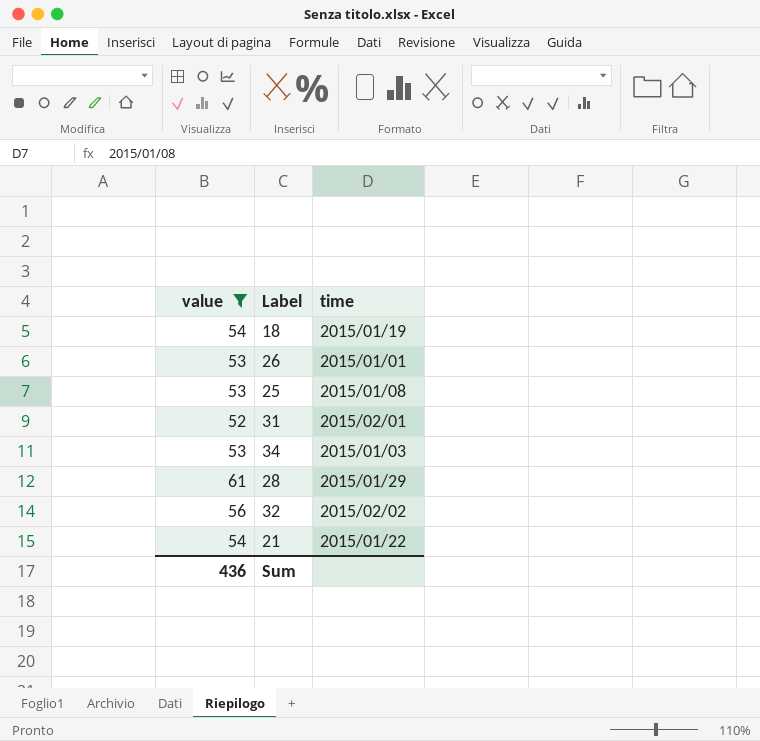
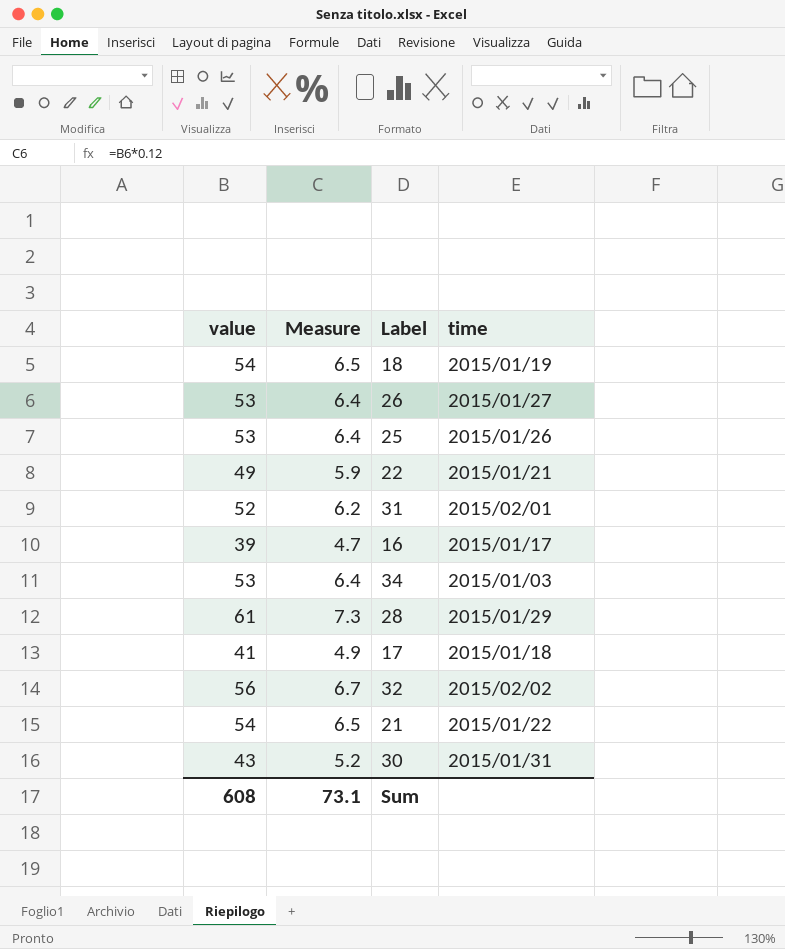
filter: value >= 52 -> none
column Measure | formula: none -> [value] * 0.12
26 | time: 2015/01/01 -> 2015/01/27
25 | time: 2015/01/08 -> 2015/01/26
Sum | value: 436 -> 608

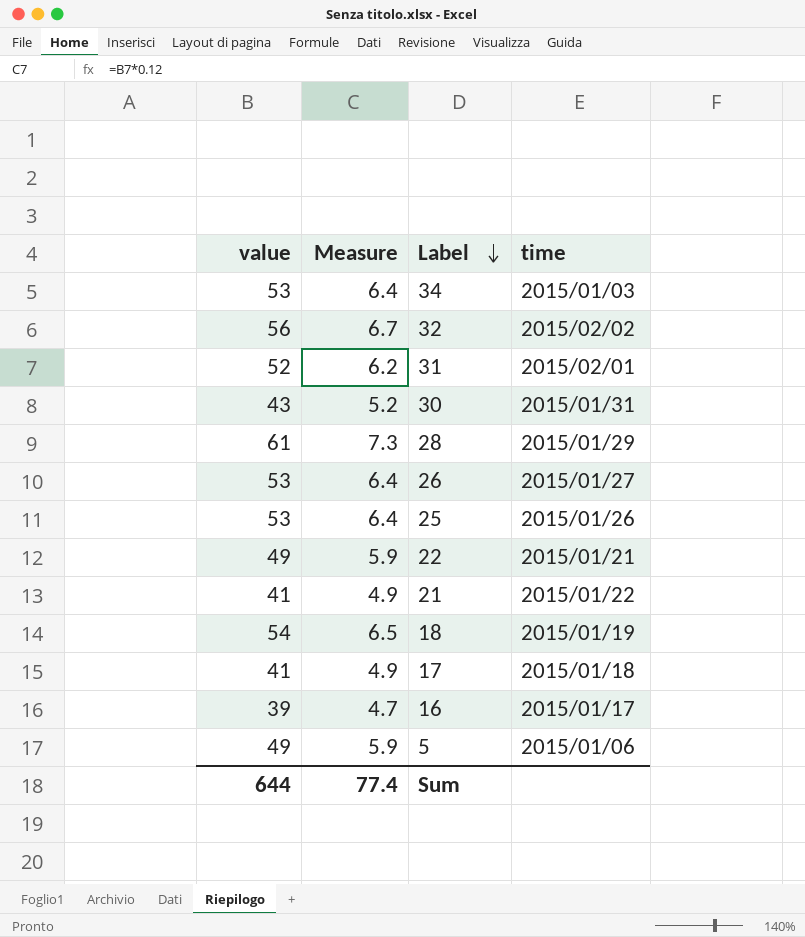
row order: none -> Label descending
21 | value: 54 -> 41
21 | Measure: 6.5 -> 4.9
row 5: none -> 49 | 5.9 | 2015/01/06
Sum | value: 608 -> 644
Sum | Measure: 73.1 -> 77.4

